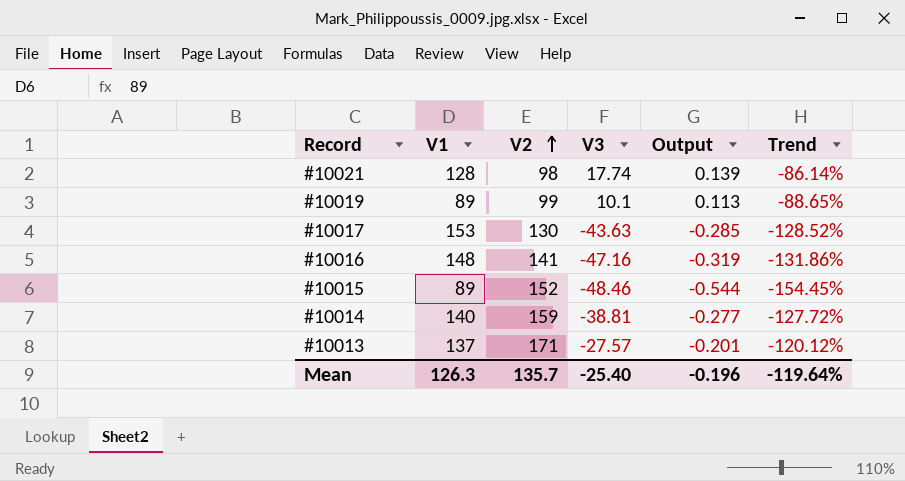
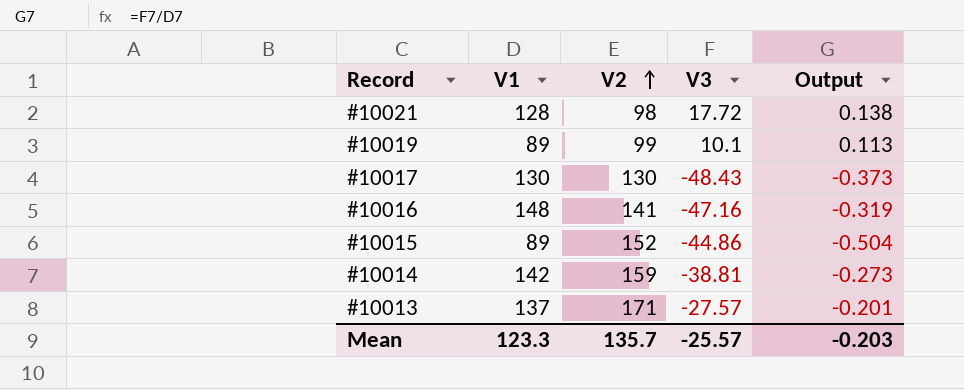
column Trend | formula: ([V3] - [V1]) / [V1] -> none
#10021 | V3: 17.74 -> 17.72
#10021 | Output: 0.139 -> 0.138
#10017 | V1: 153 -> 130
#10017 | V3: -43.63 -> -48.43
#10017 | Output: -0.285 -> -0.373
#10015 | V3: -48.46 -> -44.86
#10015 | Output: -0.544 -> -0.504
#10014 | V1: 140 -> 142
#10014 | Output: -0.277 -> -0.273
Mean | V1: 126.3 -> 123.3
Mean | V3: -25.40 -> -25.57
Mean | Output: -0.196 -> -0.203

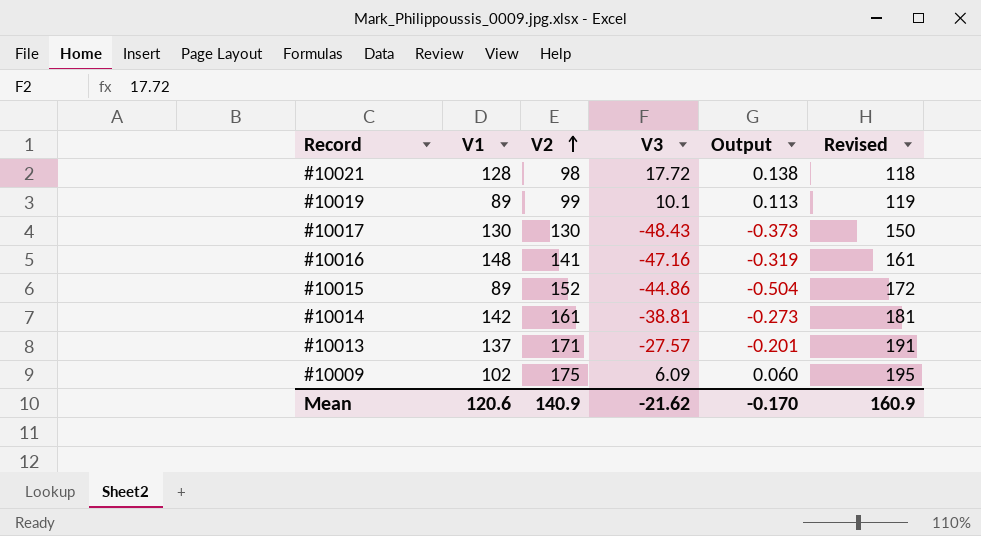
column Revised | formula: none -> [V2] + 20
#10014 | V2: 159 -> 161
row #10009: none -> 102 | 175 | 6.09 | 0.060 | 195
Mean | V1: 123.3 -> 120.6
Mean | V2: 135.7 -> 140.9
Mean | V3: -25.57 -> -21.62
Mean | Output: -0.203 -> -0.170

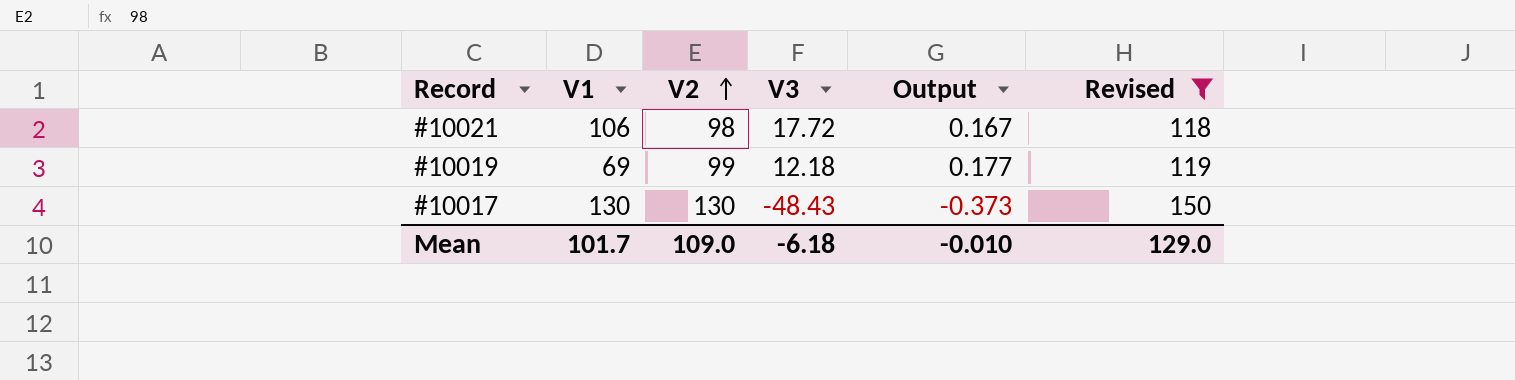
filter: none -> Revised <= 150
#10021 | V1: 128 -> 106
#10021 | Output: 0.138 -> 0.167
#10019 | V1: 89 -> 69
#10019 | V3: 10.1 -> 12.18
#10019 | Output: 0.113 -> 0.177
Mean | V1: 120.6 -> 101.7
Mean | V2: 140.9 -> 109.0
Mean | V3: -21.62 -> -6.18
Mean | Output: -0.170 -> -0.010
Mean | Revised: 160.9 -> 129.0

